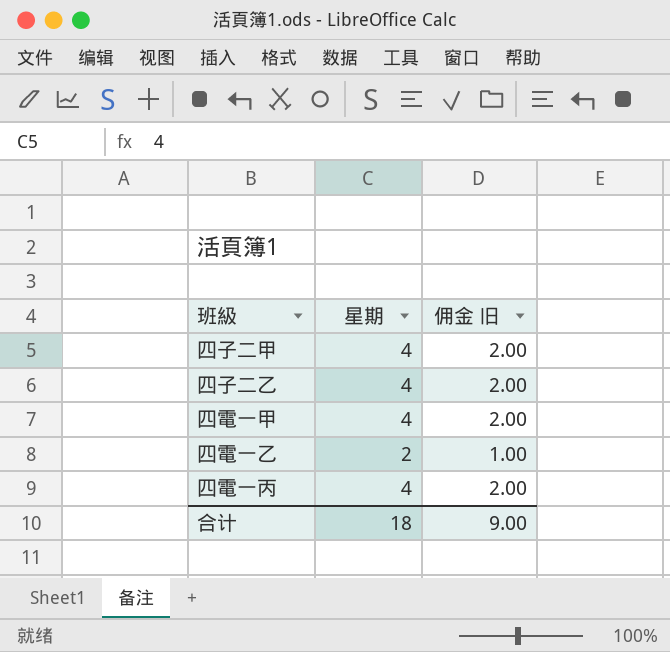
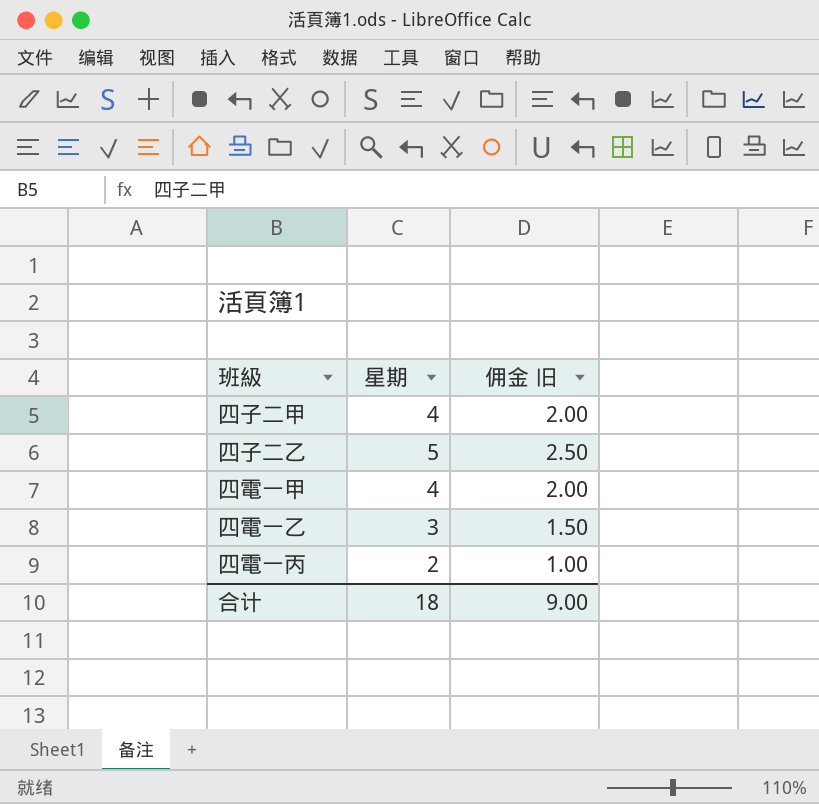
四子二乙 | 星期: 4 -> 5
四子二乙 | 佣金 旧: 2.00 -> 2.50
四電一乙 | 星期: 2 -> 3
四電一乙 | 佣金 旧: 1.00 -> 1.50
四電一丙 | 星期: 4 -> 2
四電一丙 | 佣金 旧: 2.00 -> 1.00

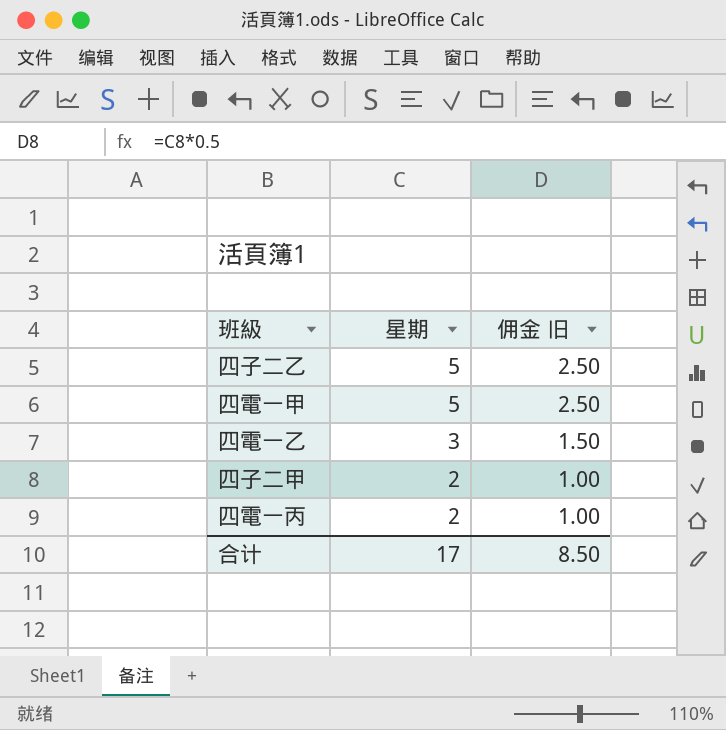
row order: none -> 星期 descending
四電一甲 | 星期: 4 -> 5
四電一甲 | 佣金 旧: 2.00 -> 2.50
四子二甲 | 星期: 4 -> 2
四子二甲 | 佣金 旧: 2.00 -> 1.00
合计 | 星期: 18 -> 17
合计 | 佣金 旧: 9.00 -> 8.50

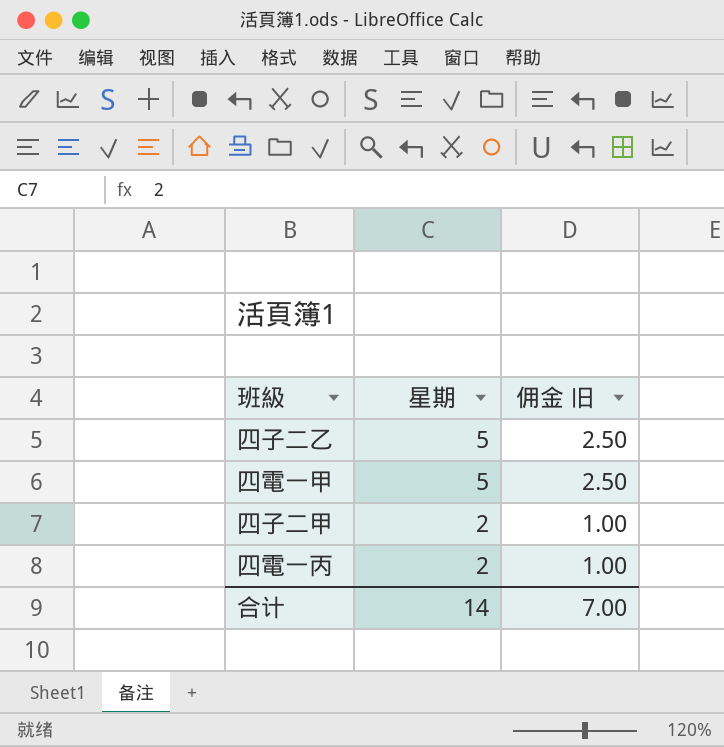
row 四電一乙: 3 | 1.50 -> none
合计 | 星期: 17 -> 14
合计 | 佣金 旧: 8.50 -> 7.00

